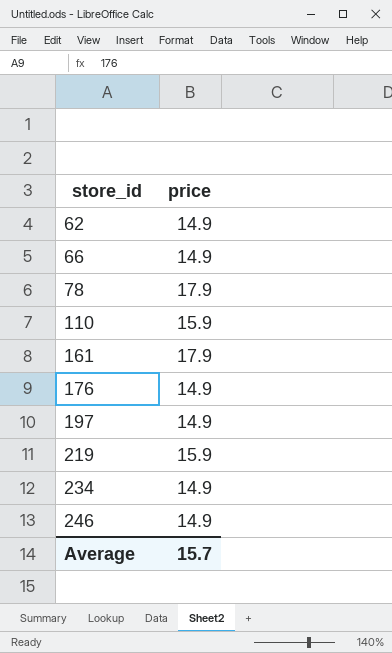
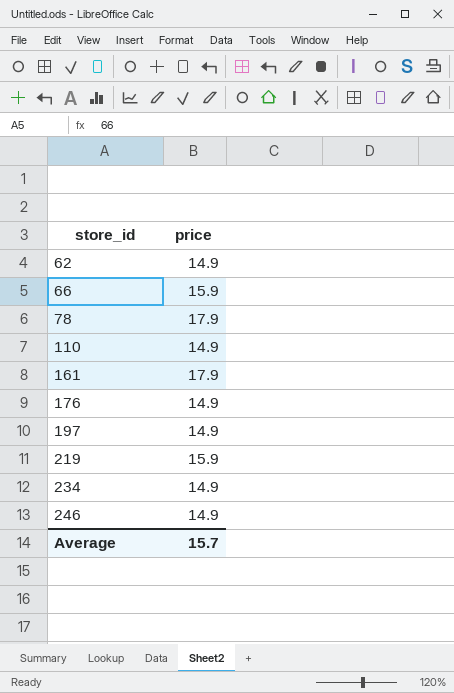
66 | price: 14.9 -> 15.9
110 | price: 15.9 -> 14.9

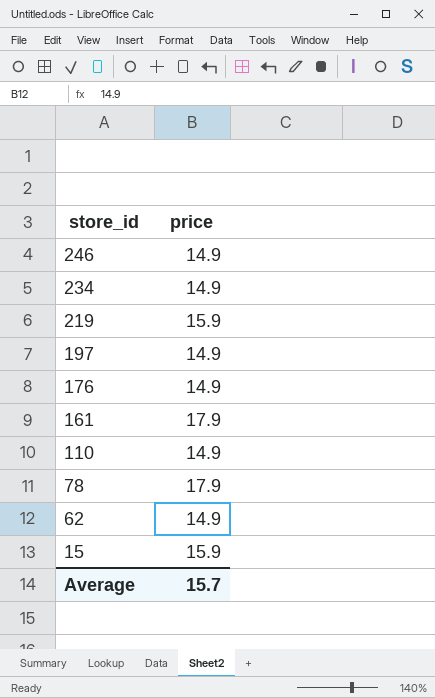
row order: store_id ascending -> store_id descending
row 66: 15.9 -> none
row 15: none -> 15.9

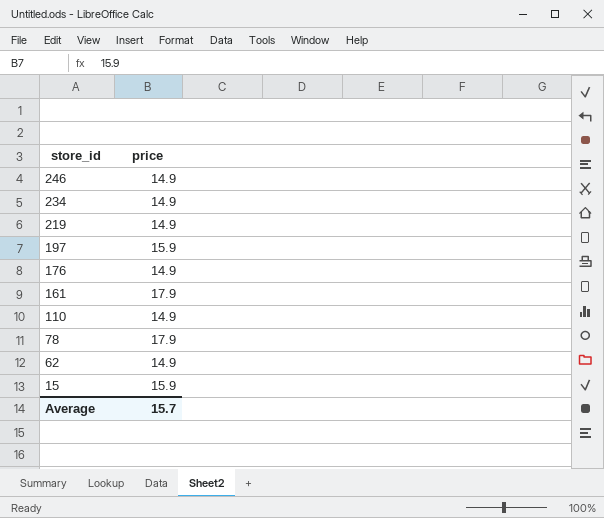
219 | price: 15.9 -> 14.9
197 | price: 14.9 -> 15.9

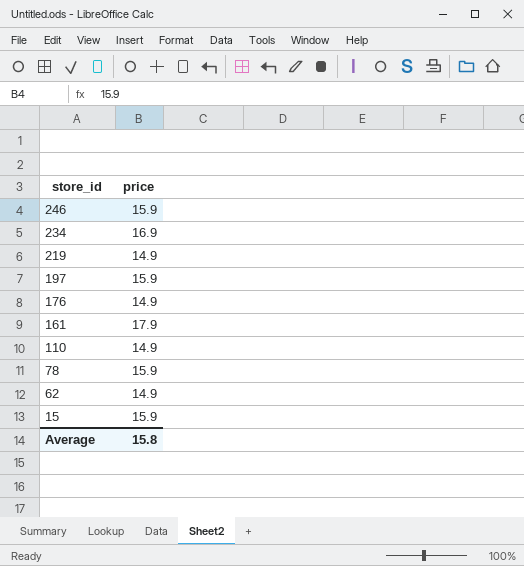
246 | price: 14.9 -> 15.9
234 | price: 14.9 -> 16.9
78 | price: 17.9 -> 15.9
Average | price: 15.7 -> 15.8

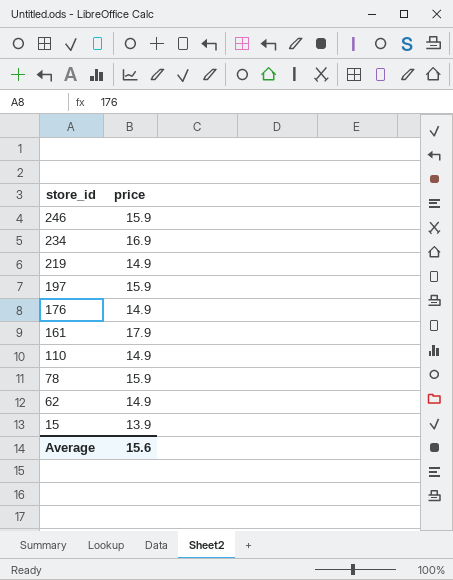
15 | price: 15.9 -> 13.9
Average | price: 15.8 -> 15.6

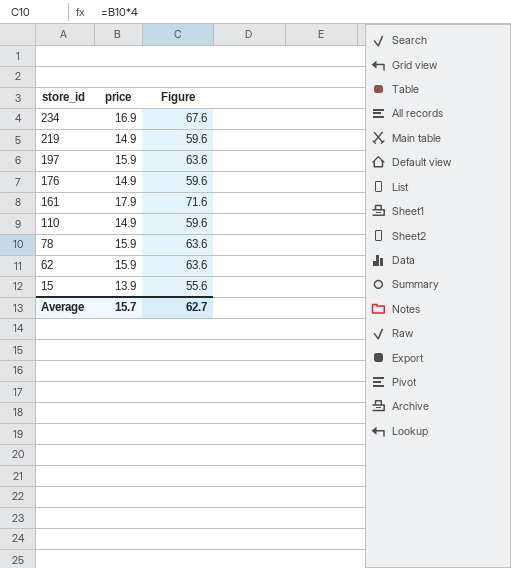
column Figure | formula: none -> [price] * 4
row 246: 15.9 -> none
62 | price: 14.9 -> 15.9
Average | price: 15.6 -> 15.7

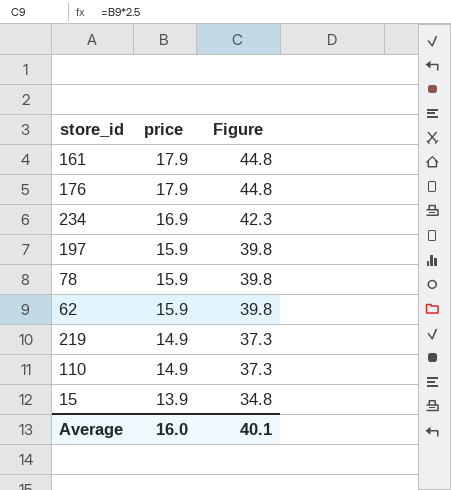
row order: store_id descending -> price descending
column Figure | formula: [price] * 4 -> [price] * 2.5
176 | price: 14.9 -> 17.9
Average | price: 15.7 -> 16.0
Average | Figure: 62.7 -> 40.1

